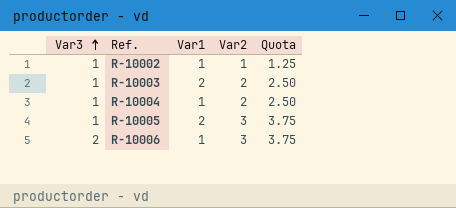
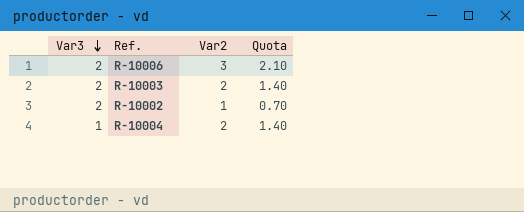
row order: Var3 ascending -> Var3 descending
column Var1 | position: 3 -> none
column Quota | formula: [Var2] * 1.25 -> [Var2] * 0.7
row R-10005: 1 | 2 | 3 | 3.75 -> none
R-10003 | Var3: 1 -> 2
R-10002 | Var3: 1 -> 2

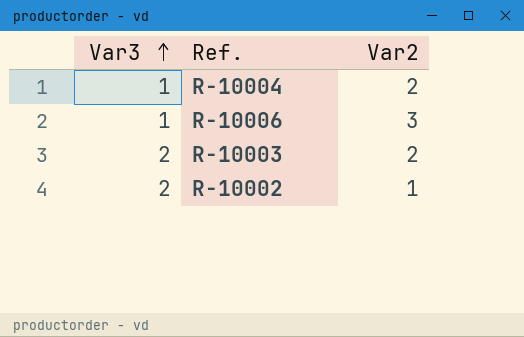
row order: Var3 descending -> Var3 ascending
column Quota | formula: [Var2] * 0.7 -> none
R-10006 | Var3: 2 -> 1

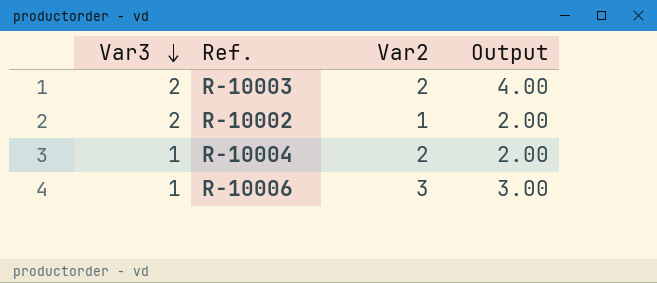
row order: Var3 ascending -> Var3 descending
column Output | formula: none -> [Var3] * [Var2]

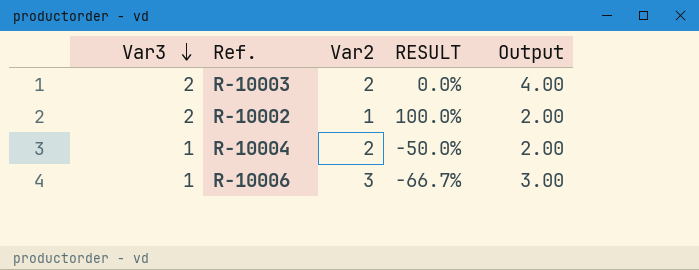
column RESULT | formula: none -> ([Var3] - [Var2]) / [Var2]

